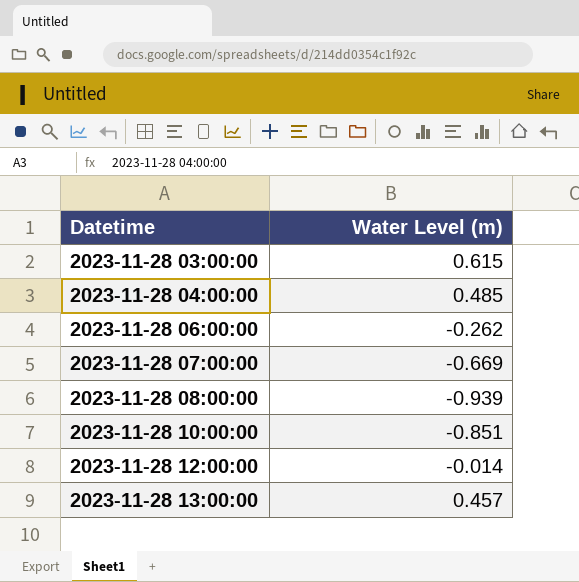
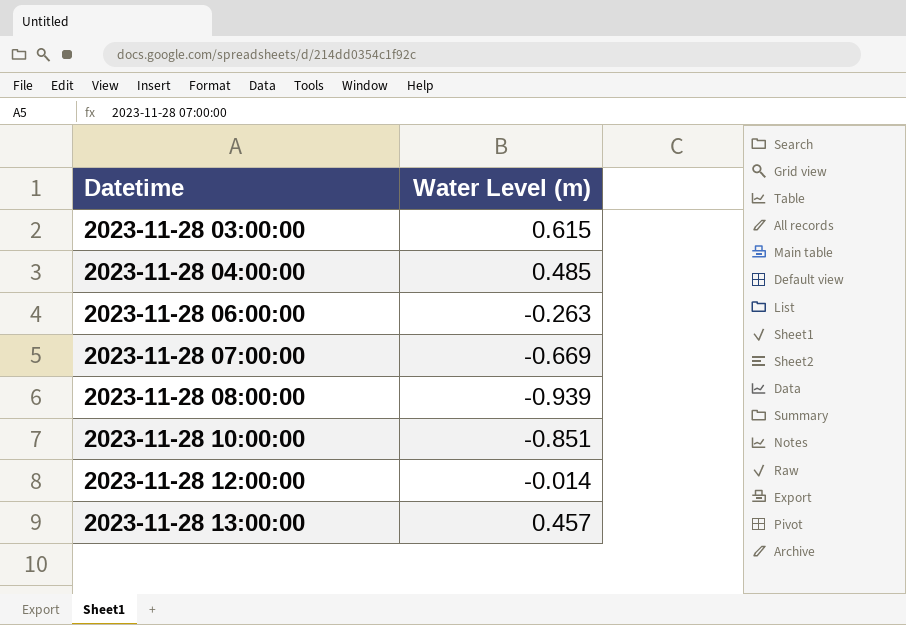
2023-11-28 06:00:00 | Water Level (m): -0.262 -> -0.263

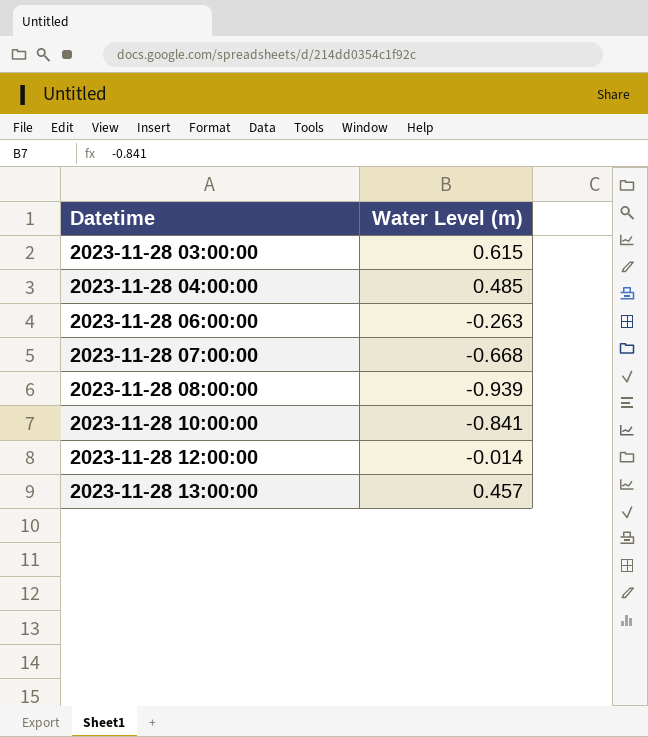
2023-11-28 07:00:00 | Water Level (m): -0.669 -> -0.668
2023-11-28 10:00:00 | Water Level (m): -0.851 -> -0.841

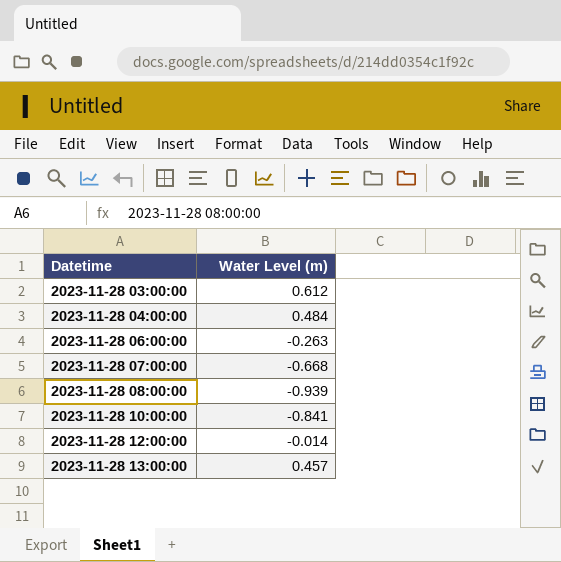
2023-11-28 03:00:00 | Water Level (m): 0.615 -> 0.612
2023-11-28 04:00:00 | Water Level (m): 0.485 -> 0.484

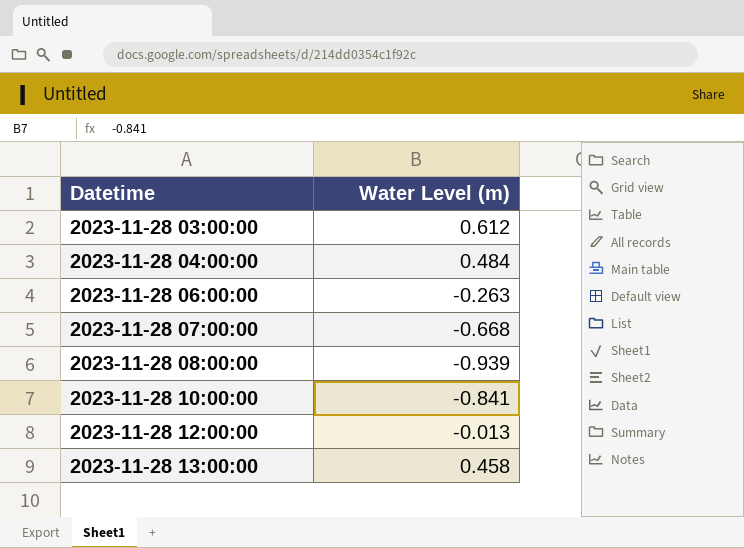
2023-11-28 12:00:00 | Water Level (m): -0.014 -> -0.013
2023-11-28 13:00:00 | Water Level (m): 0.457 -> 0.458

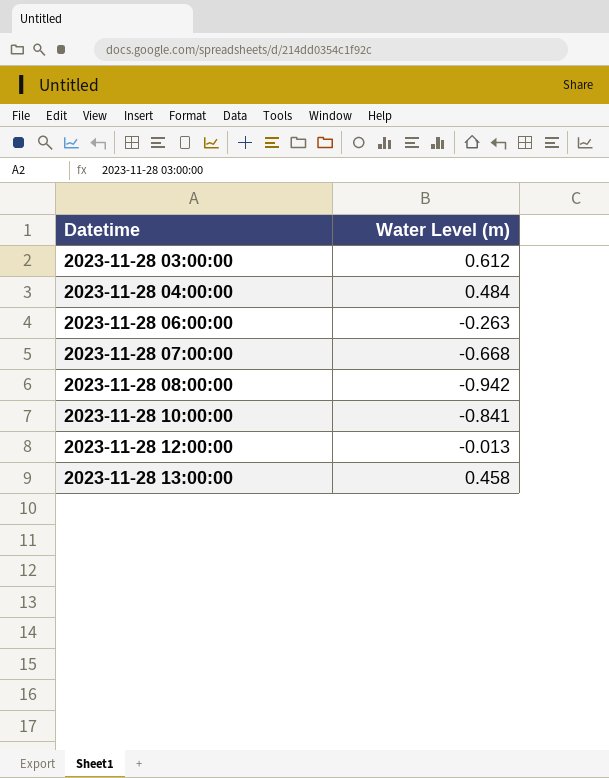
2023-11-28 08:00:00 | Water Level (m): -0.939 -> -0.942

